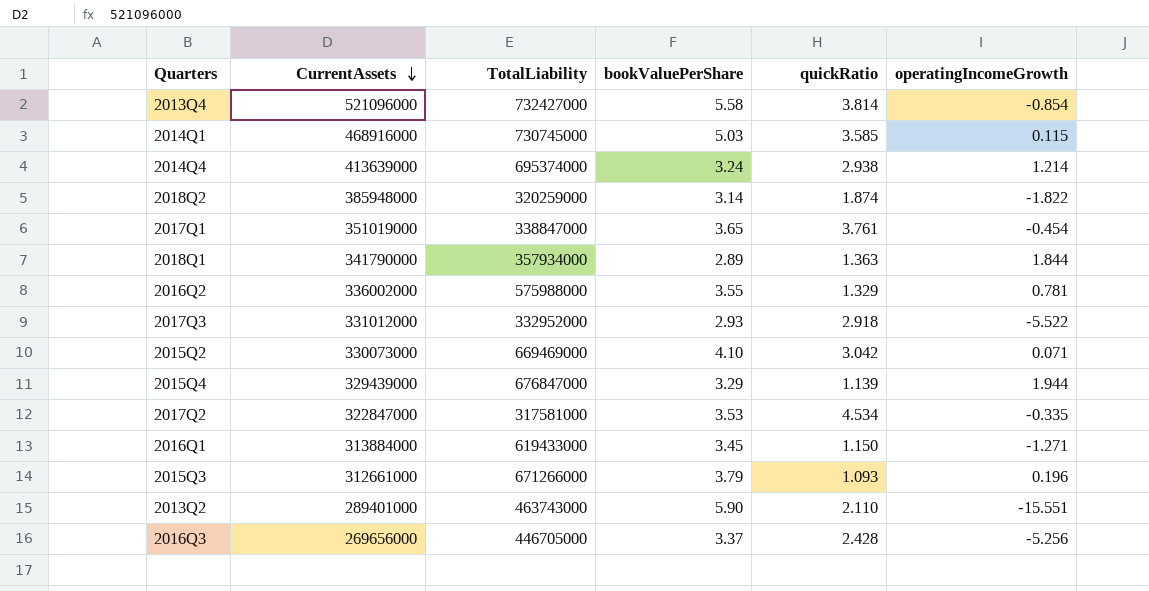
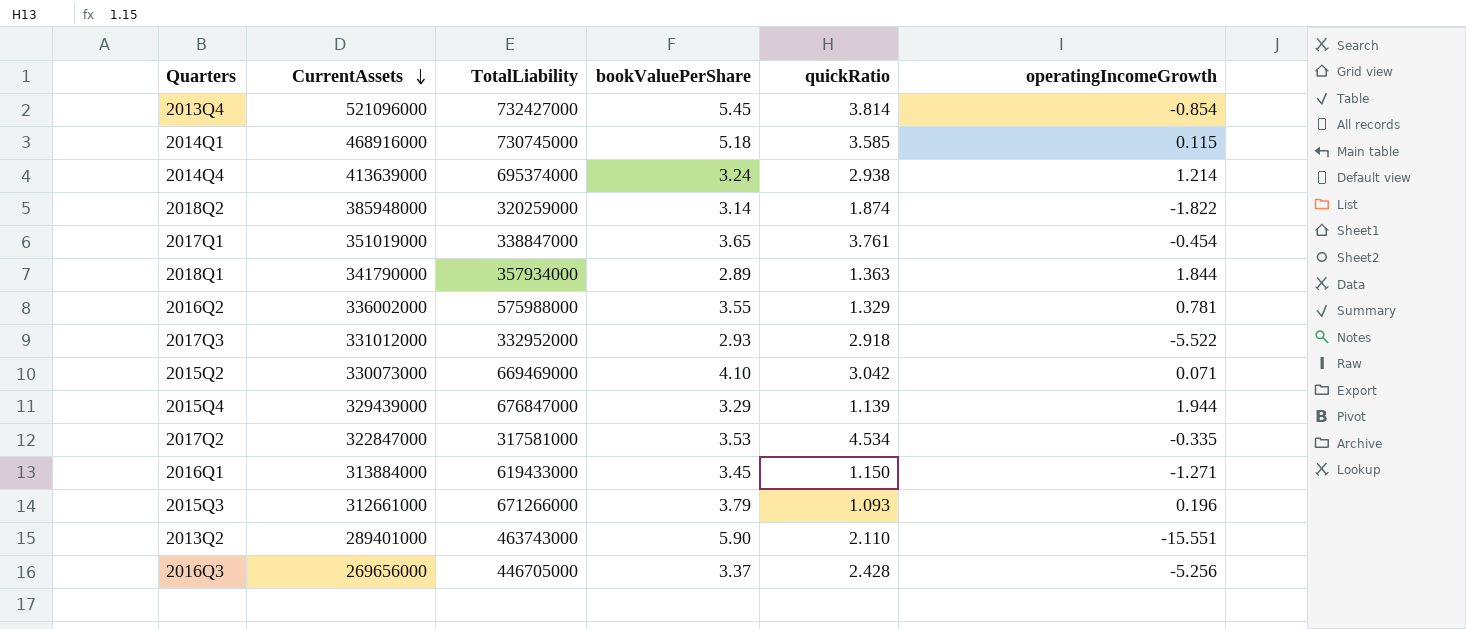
2013Q4 | bookValuePerShare: 5.58 -> 5.45
2014Q1 | bookValuePerShare: 5.03 -> 5.18

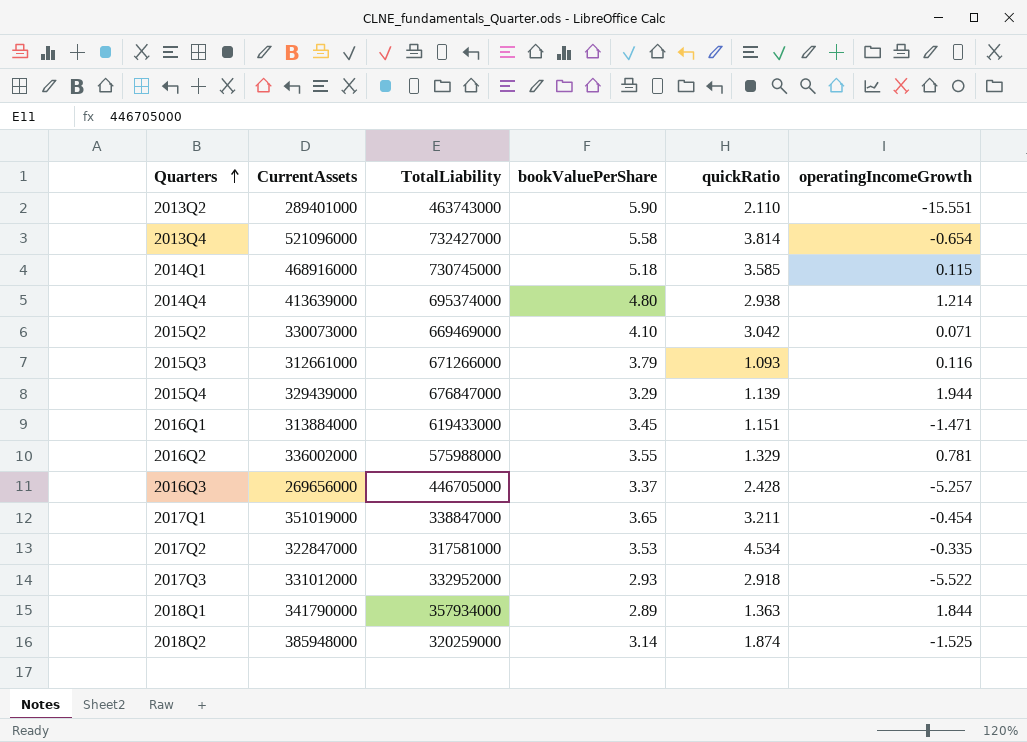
row order: CurrentAssets descending -> Quarters ascending
2013Q4 | bookValuePerShare: 5.45 -> 5.58
2013Q4 | operatingIncomeGrowth: -0.854 -> -0.654
2014Q4 | bookValuePerShare: 3.24 -> 4.80
2015Q3 | operatingIncomeGrowth: 0.196 -> 0.116
2016Q1 | quickRatio: 1.150 -> 1.151
2016Q1 | operatingIncomeGrowth: -1.271 -> -1.471
2016Q3 | operatingIncomeGrowth: -5.256 -> -5.257
2017Q1 | quickRatio: 3.761 -> 3.211
2018Q2 | operatingIncomeGrowth: -1.822 -> -1.525

